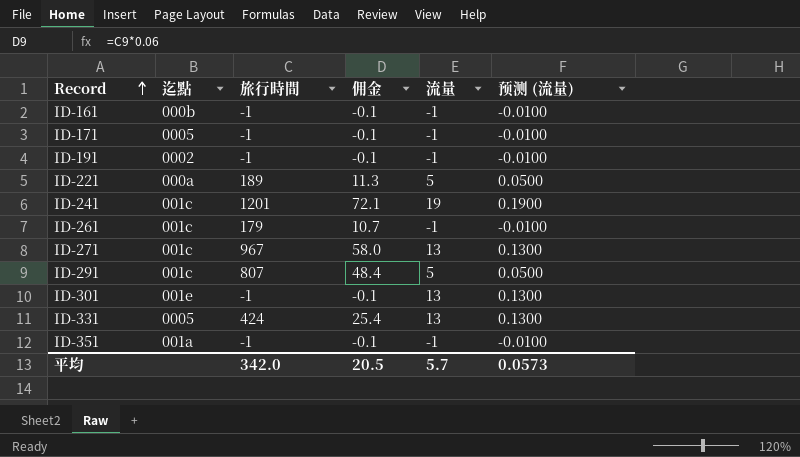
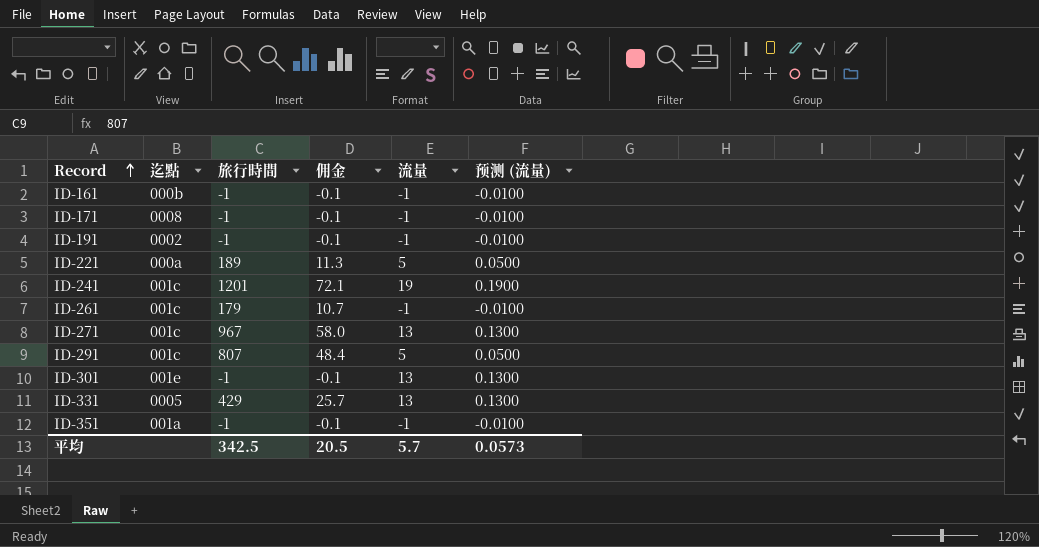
ID-171 | 迄點: 0005 -> 0008
ID-331 | 旅行時間: 424 -> 429
ID-331 | 佣金: 25.4 -> 25.7
平均 | 旅行時間: 342.0 -> 342.5

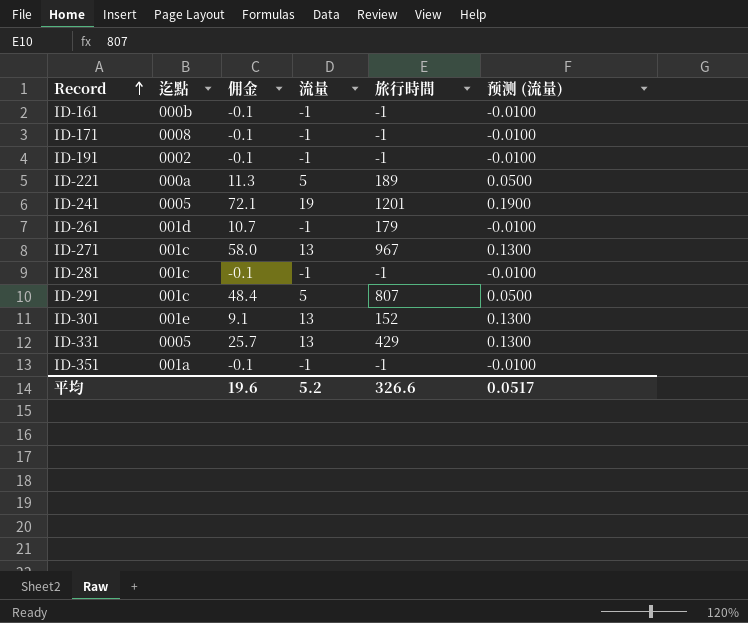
column 旅行時間 | position: 3 -> 5
ID-241 | 迄點: 001c -> 0005
ID-261 | 迄點: 001c -> 001d
row ID-281: none -> 001c | -0.1 | -1 | -1 | -0.0100
ID-301 | 佣金: -0.1 -> 9.1
ID-301 | 旅行時間: -1 -> 152
平均 | 佣金: 20.5 -> 19.6
平均 | 流量: 5.7 -> 5.2
平均 | 旅行時間: 342.5 -> 326.6
平均 | 预测 (流量): 0.0573 -> 0.0517

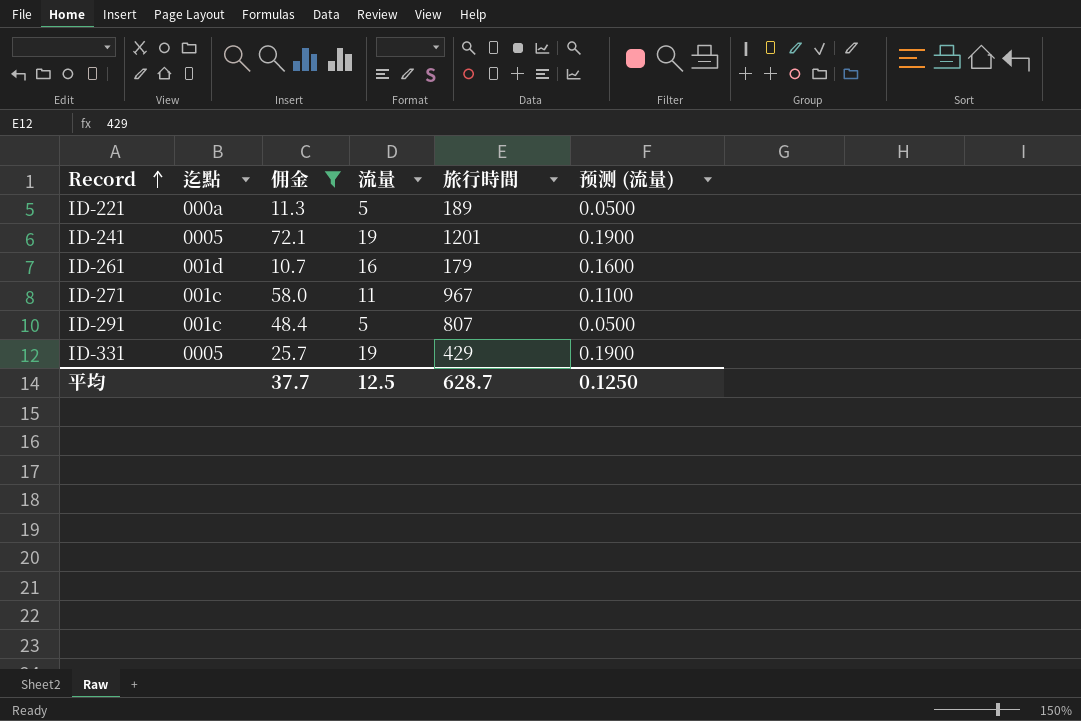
filter: none -> 佣金 >= 10.7
ID-261 | 流量: -1 -> 16
ID-261 | 预测 (流量): -0.0100 -> 0.1600
ID-271 | 流量: 13 -> 11
ID-271 | 预测 (流量): 0.1300 -> 0.1100
ID-331 | 流量: 13 -> 19
ID-331 | 预测 (流量): 0.1300 -> 0.1900
平均 | 佣金: 19.6 -> 37.7
平均 | 流量: 5.2 -> 12.5
平均 | 旅行時間: 326.6 -> 628.7
平均 | 预测 (流量): 0.0517 -> 0.1250

